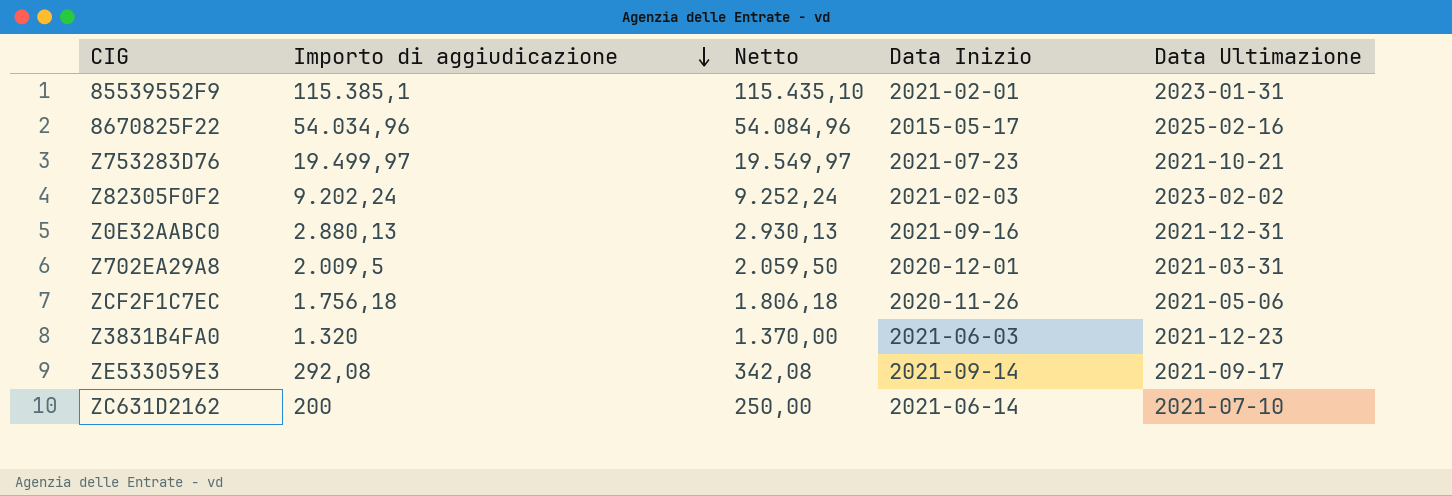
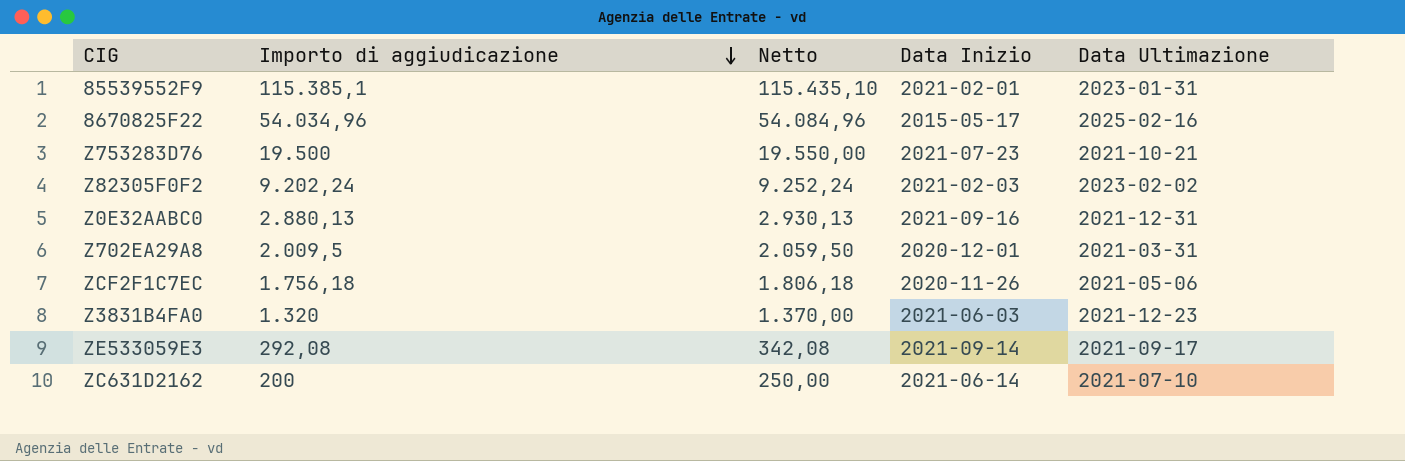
Z753283D76 | Importo di aggiudicazione: 19.499,97 -> 19.500
Z753283D76 | Netto: 19.549,97 -> 19.550,00

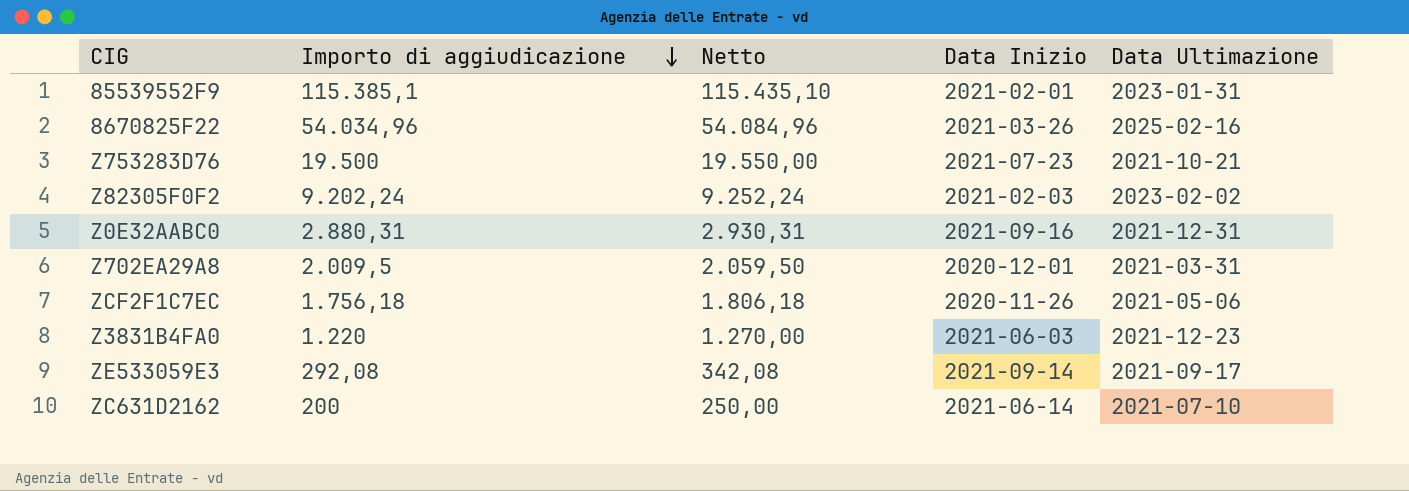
8670825F22 | Data Inizio: 2015-05-17 -> 2021-03-26
Z0E32AABC0 | Importo di aggiudicazione: 2.880,13 -> 2.880,31
Z0E32AABC0 | Netto: 2.930,13 -> 2.930,31
Z3831B4FA0 | Importo di aggiudicazione: 1.320 -> 1.220
Z3831B4FA0 | Netto: 1.370,00 -> 1.270,00

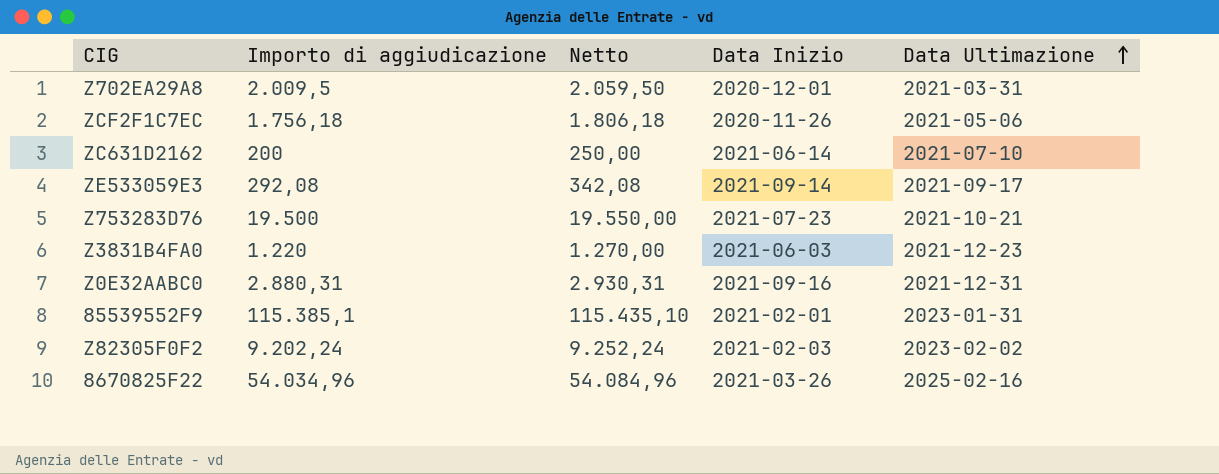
row order: Importo di aggiudicazione descending -> Data Ultimazione ascending

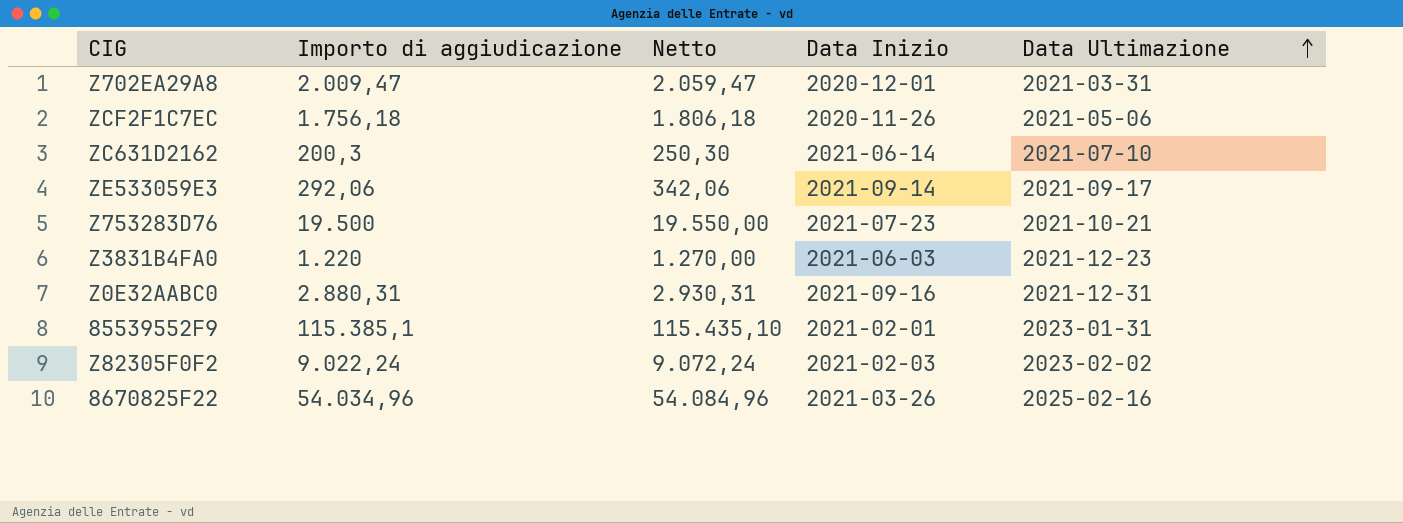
Z702EA29A8 | Importo di aggiudicazione: 2.009,5 -> 2.009,47
Z702EA29A8 | Netto: 2.059,50 -> 2.059,47
ZC631D2162 | Importo di aggiudicazione: 200 -> 200,3
ZC631D2162 | Netto: 250,00 -> 250,30
ZE533059E3 | Importo di aggiudicazione: 292,08 -> 292,06
ZE533059E3 | Netto: 342,08 -> 342,06
Z82305F0F2 | Importo di aggiudicazione: 9.202,24 -> 9.022,24
Z82305F0F2 | Netto: 9.252,24 -> 9.072,24

